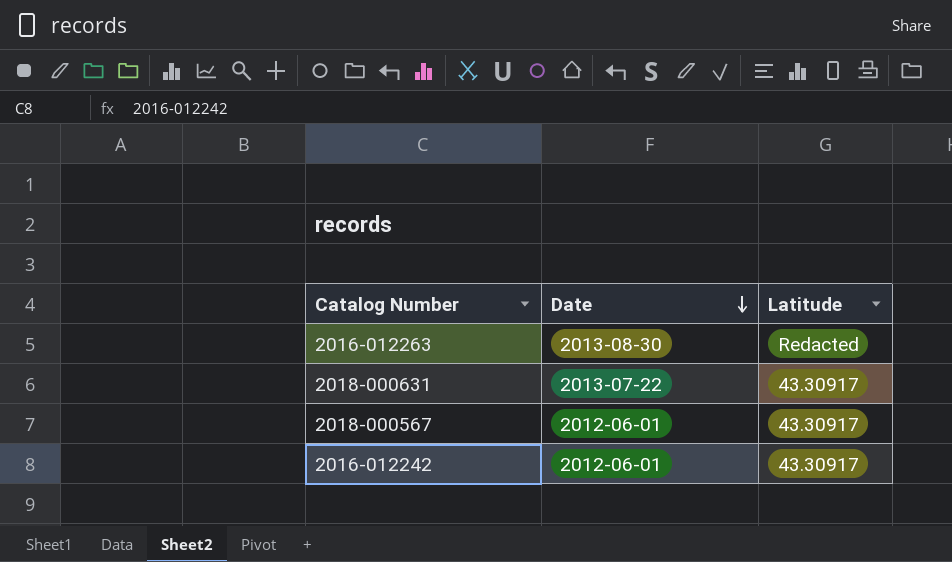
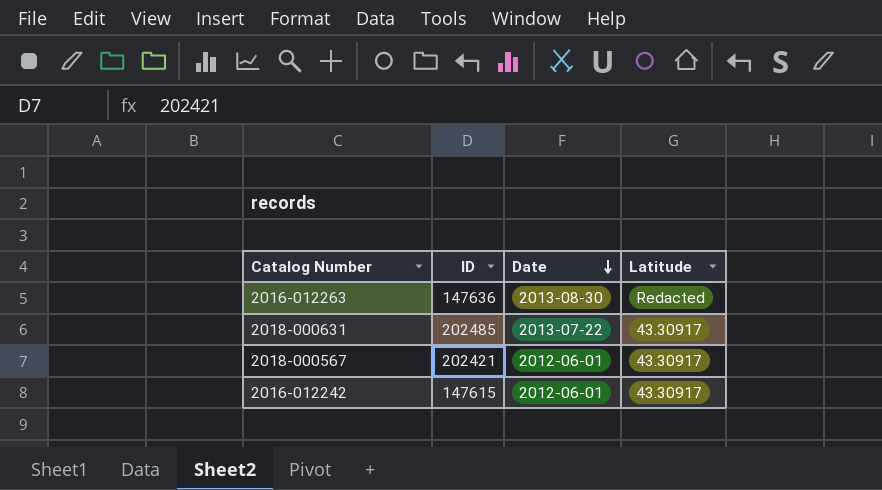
column ID | position: none -> 2

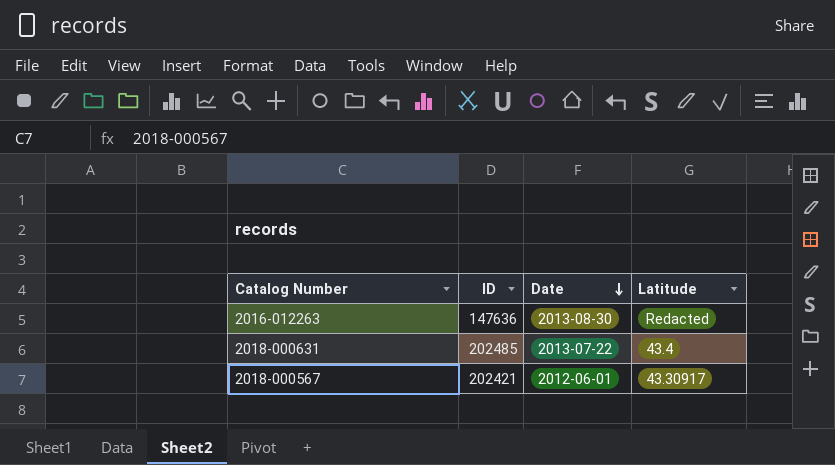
row 2016-012242: 147615 | 2012-06-01 | 43.30917 -> none
2018-000631 | Latitude: 43.30917 -> 43.4

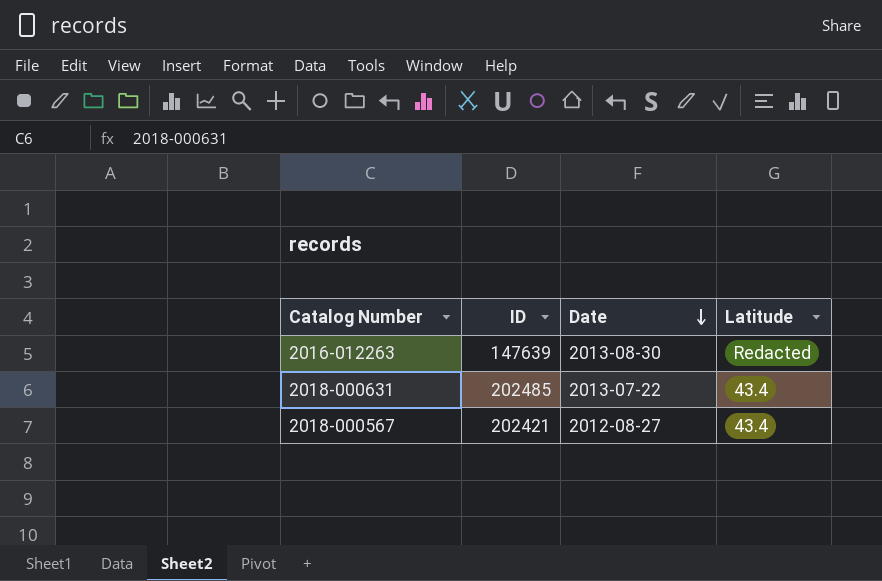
2016-012263 | ID: 147636 -> 147639
2018-000567 | Date: 2012-06-01 -> 2012-08-27
2018-000567 | Latitude: 43.30917 -> 43.4

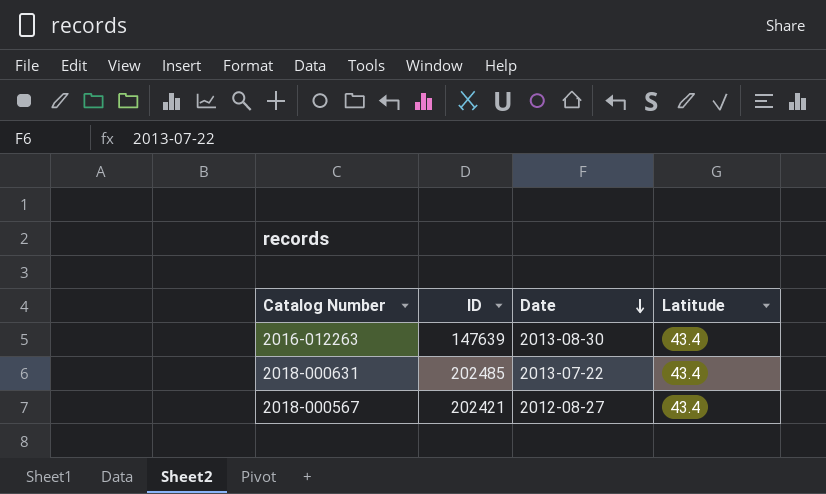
2016-012263 | Latitude: Redacted -> 43.4

